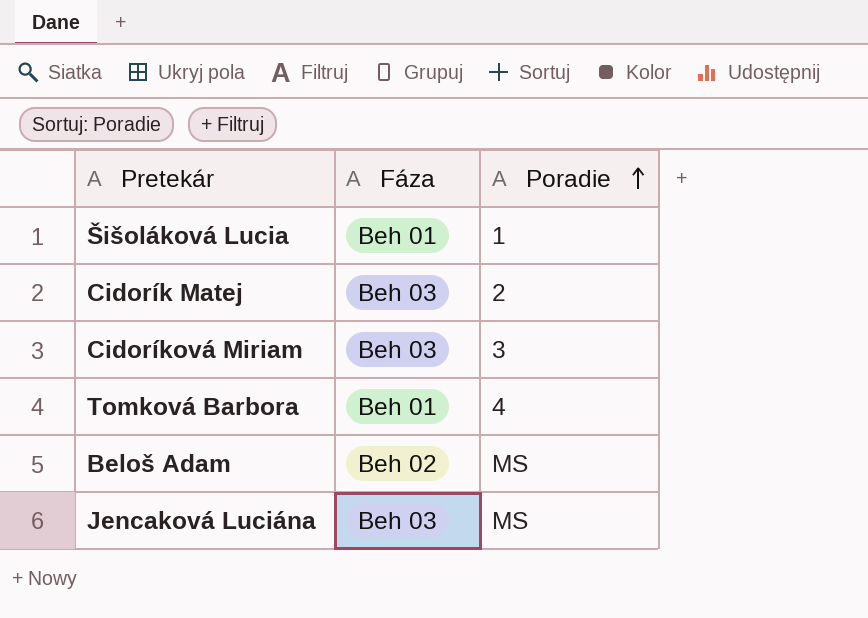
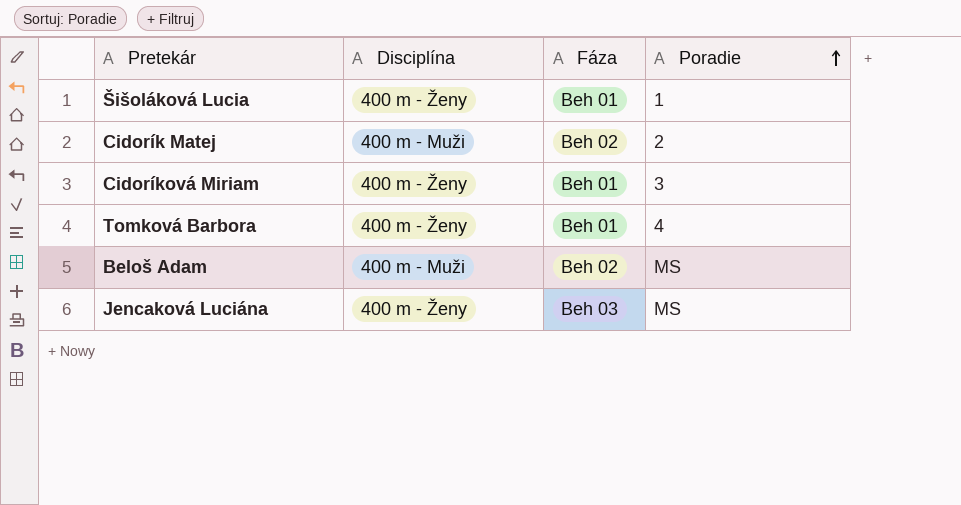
column Disciplína | position: none -> 2
Cidorík Matej | Fáza: Beh 03 -> Beh 02
Cidoríková Miriam | Fáza: Beh 03 -> Beh 01

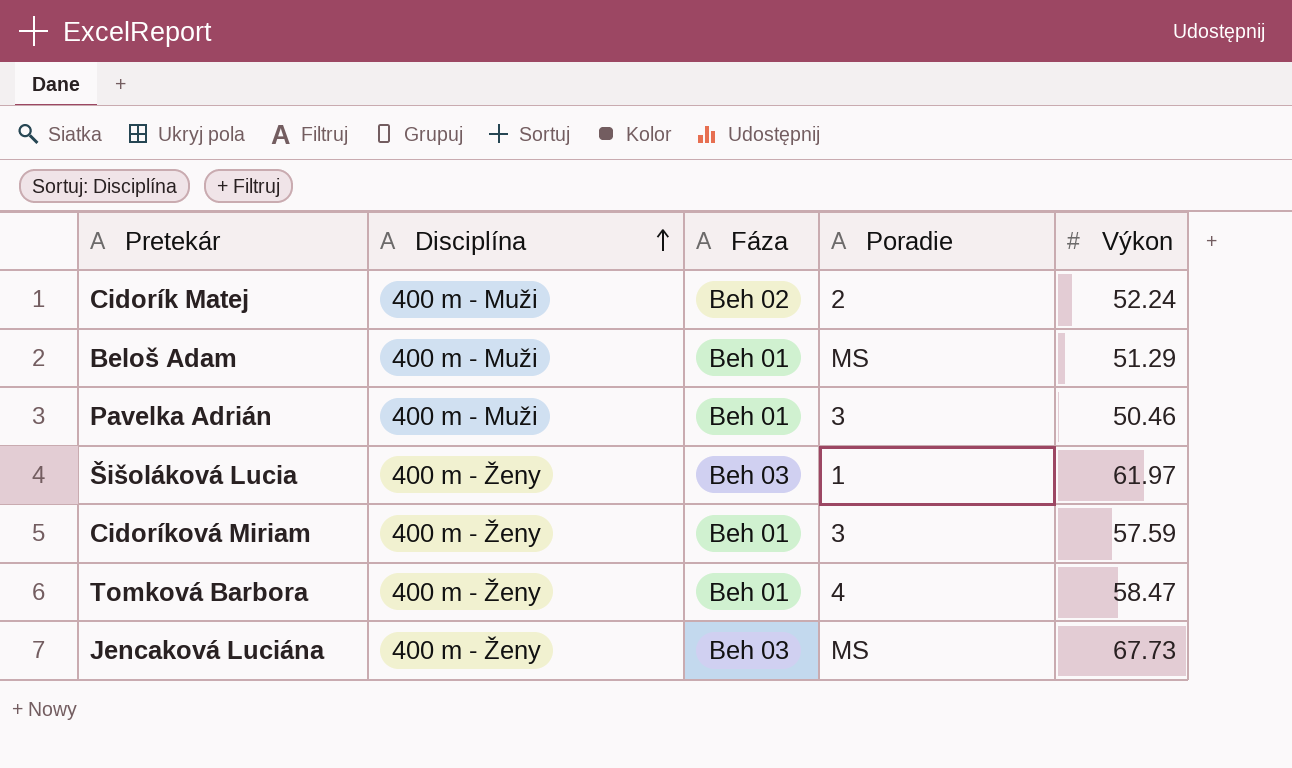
row order: Poradie ascending -> Disciplína ascending
column Výkon | position: none -> 5
Beloš Adam | Fáza: Beh 02 -> Beh 01
row Pavelka Adrián: none -> 400 m - Muži | Beh 01 | 3 | 50.46
Šišoláková Lucia | Fáza: Beh 01 -> Beh 03

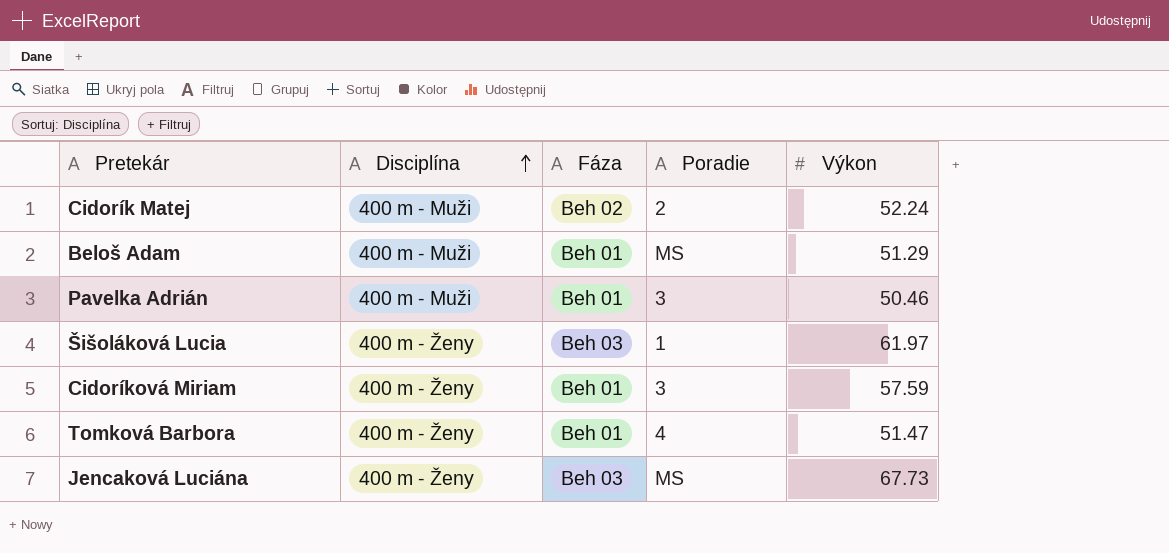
Tomková Barbora | Výkon: 58.47 -> 51.47

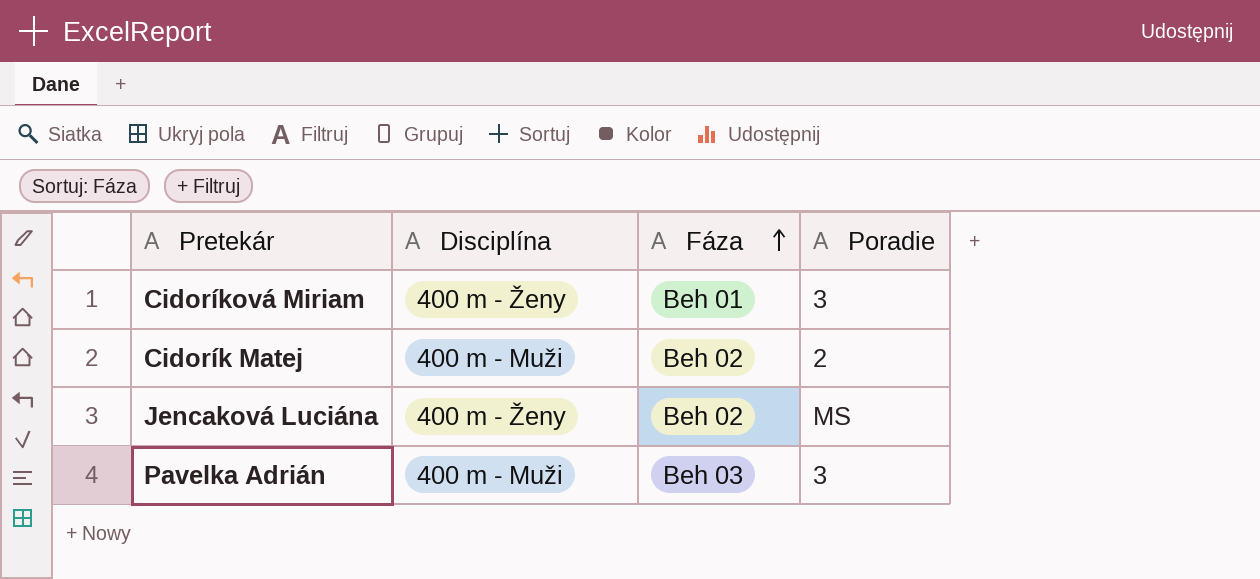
row order: Disciplína ascending -> Fáza ascending
column Výkon | position: 5 -> none
row Beloš Adam: 400 m - Muži | Beh 01 | MS | 51.29 -> none
row Šišoláková Lucia: 400 m - Ženy | Beh 03 | 1 | 61.97 -> none
row Tomková Barbora: 400 m - Ženy | Beh 01 | 4 | 51.47 -> none
Jencaková Luciána | Fáza: Beh 03 -> Beh 02
Pavelka Adrián | Fáza: Beh 01 -> Beh 03

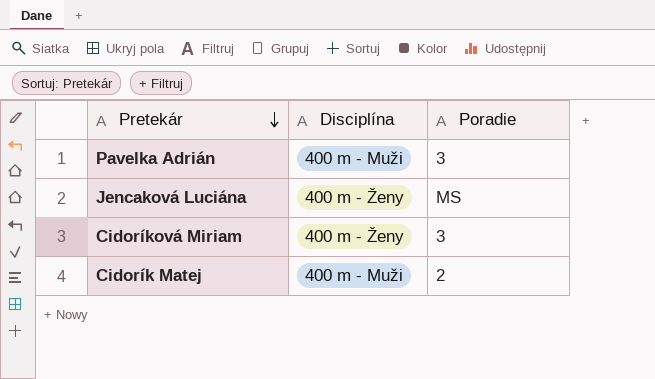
row order: Fáza ascending -> Pretekár descending
column Fáza | position: 3 -> none

